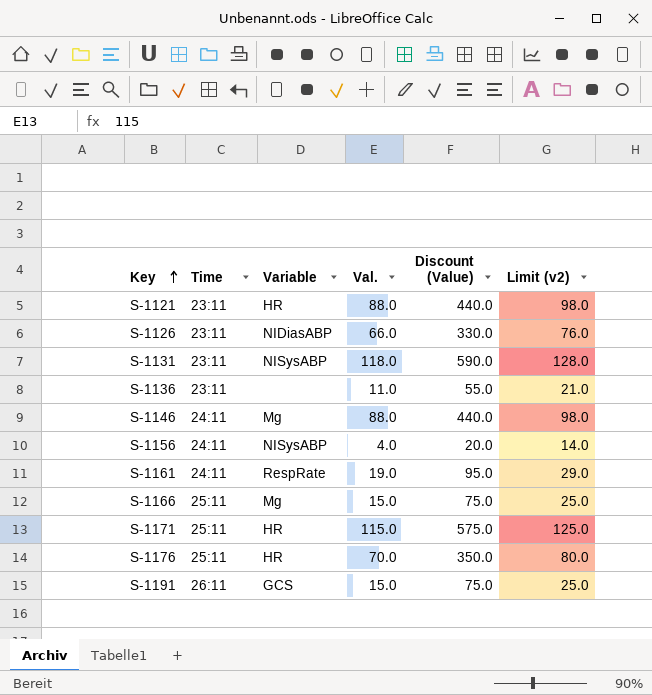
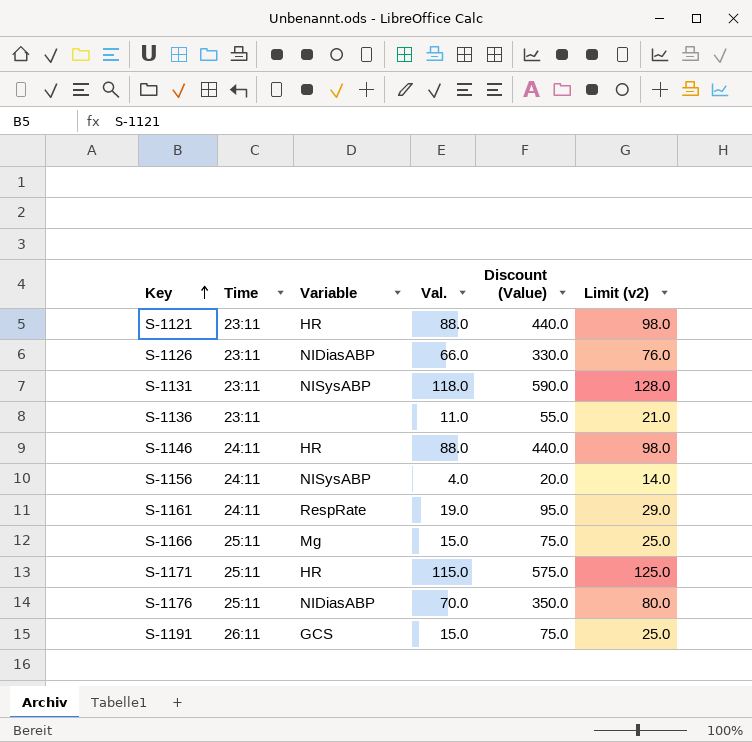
S-1146 | Variable: Mg -> HR
S-1176 | Variable: HR -> NIDiasABP

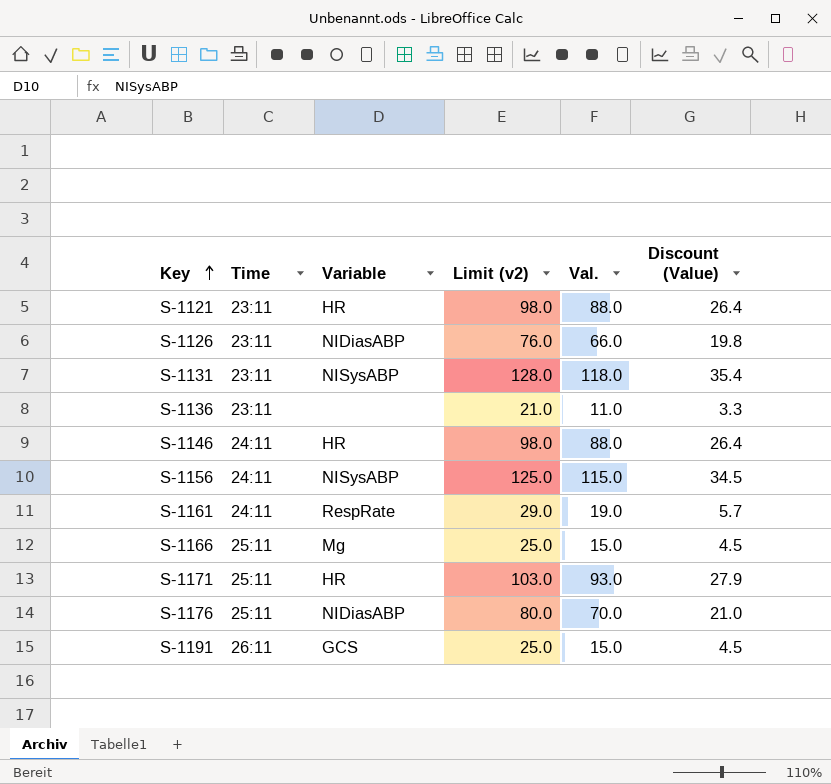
column Limit (v2) | position: 6 -> 4
column Discount (Value) | formula: [Val.] * 5 -> [Val.] * 0.3
S-1156 | Limit (v2): 14.0 -> 125.0
S-1156 | Val.: 4.0 -> 115.0
S-1171 | Limit (v2): 125.0 -> 103.0
S-1171 | Val.: 115.0 -> 93.0

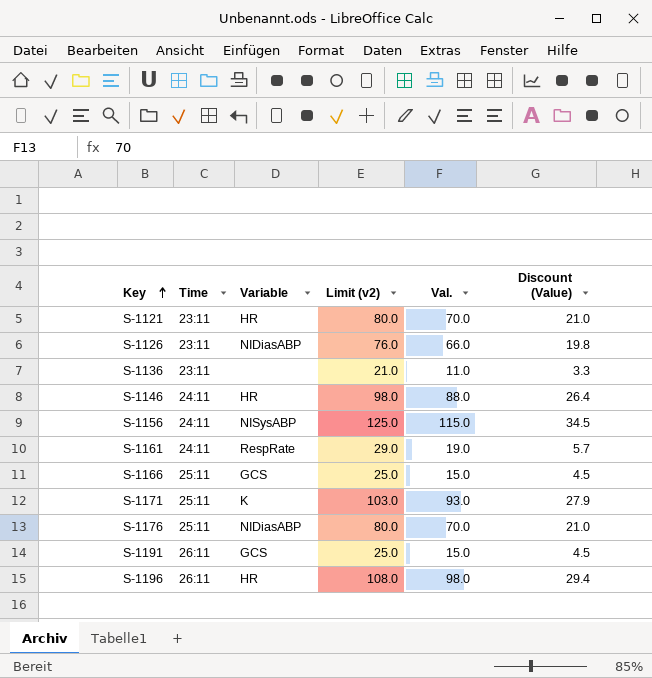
row S-1131: 23:11 | NISysABP | 128.0 | 118.0 | 35.4 -> none
S-1121 | Limit (v2): 98.0 -> 80.0
S-1121 | Val.: 88.0 -> 70.0
S-1121 | Discount (Value): 26.4 -> 21.0
S-1166 | Variable: Mg -> GCS
S-1171 | Variable: HR -> K
row S-1196: none -> 26:11 | HR | 108.0 | 98.0 | 29.4

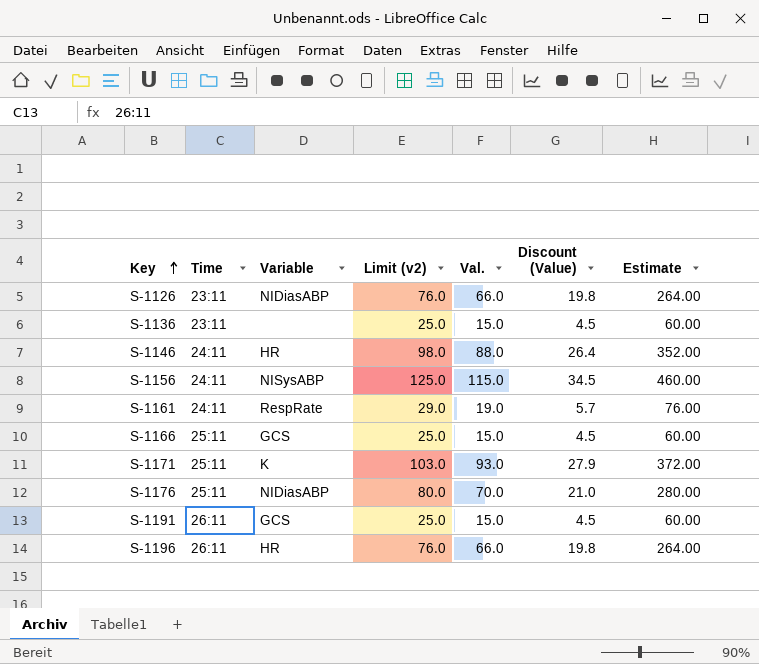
column Estimate | formula: none -> [Val.] * 4
row S-1121: 23:11 | HR | 80.0 | 70.0 | 21.0 -> none
S-1136 | Limit (v2): 21.0 -> 25.0
S-1136 | Val.: 11.0 -> 15.0
S-1136 | Discount (Value): 3.3 -> 4.5
S-1196 | Limit (v2): 108.0 -> 76.0
S-1196 | Val.: 98.0 -> 66.0
S-1196 | Discount (Value): 29.4 -> 19.8

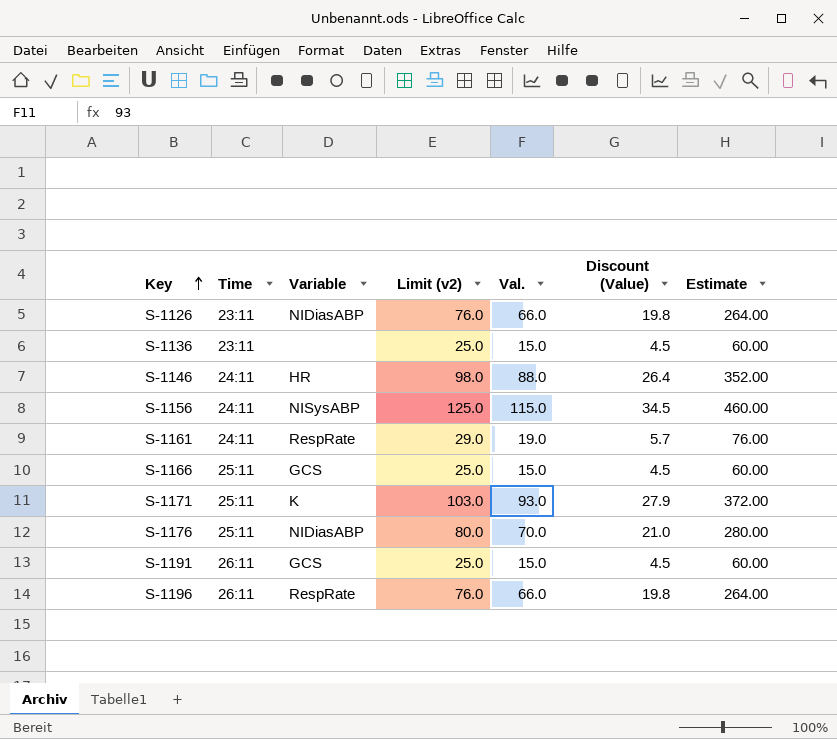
S-1196 | Variable: HR -> RespRate

